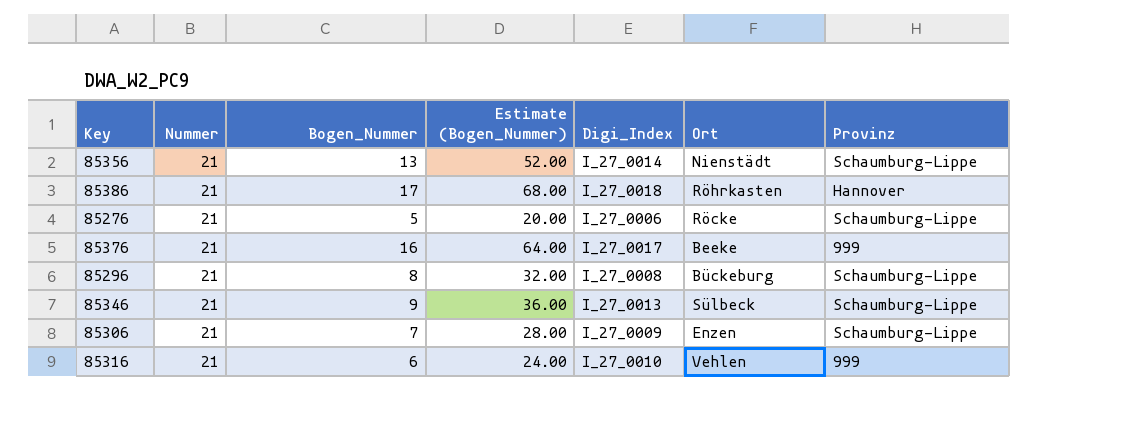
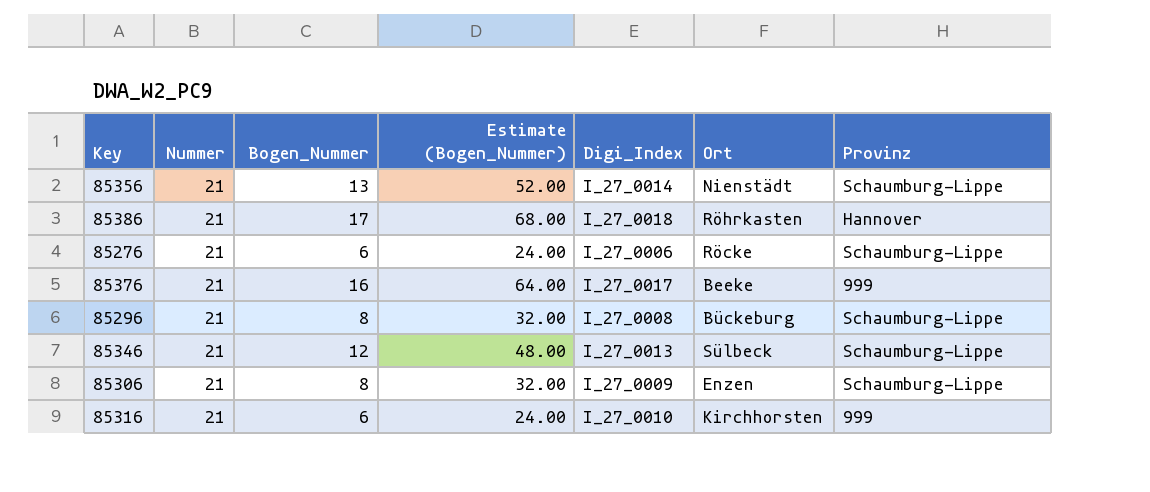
85276 | Bogen_Nummer: 5 -> 6
85276 | Estimate (Bogen_Nummer): 20.00 -> 24.00
85346 | Bogen_Nummer: 9 -> 12
85346 | Estimate (Bogen_Nummer): 36.00 -> 48.00
85306 | Bogen_Nummer: 7 -> 8
85306 | Estimate (Bogen_Nummer): 28.00 -> 32.00
85316 | Ort: Vehlen -> Kirchhorsten

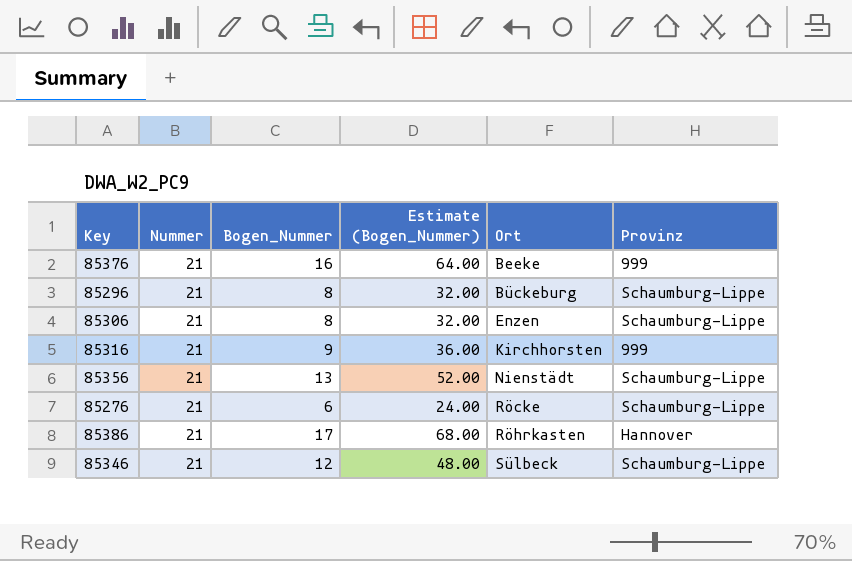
row order: none -> Ort ascending
column Digi_Index | position: 5 -> none
85316 | Bogen_Nummer: 6 -> 9
85316 | Estimate (Bogen_Nummer): 24.00 -> 36.00

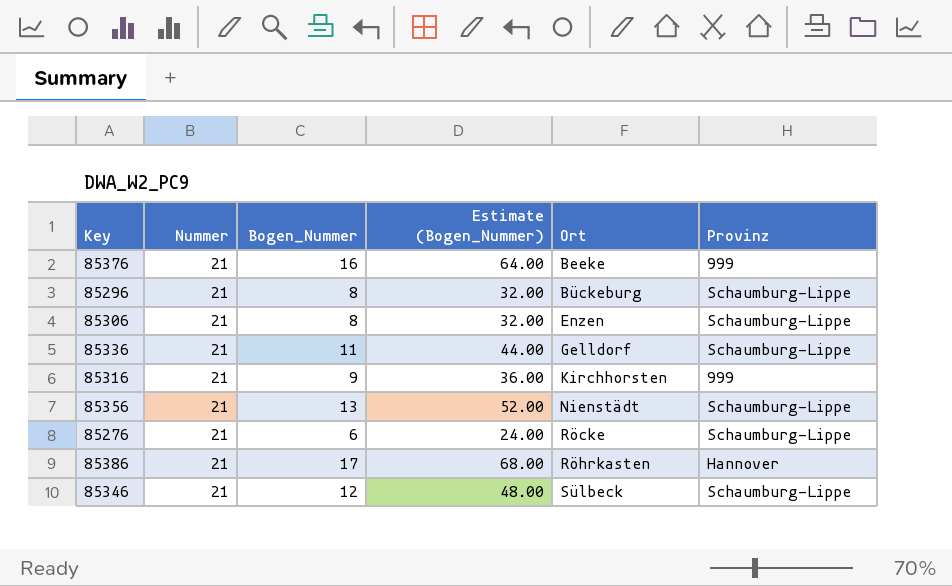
row 85336: none -> 21 | 11 | 44.00 | Gelldorf | Schaumburg-Lippe

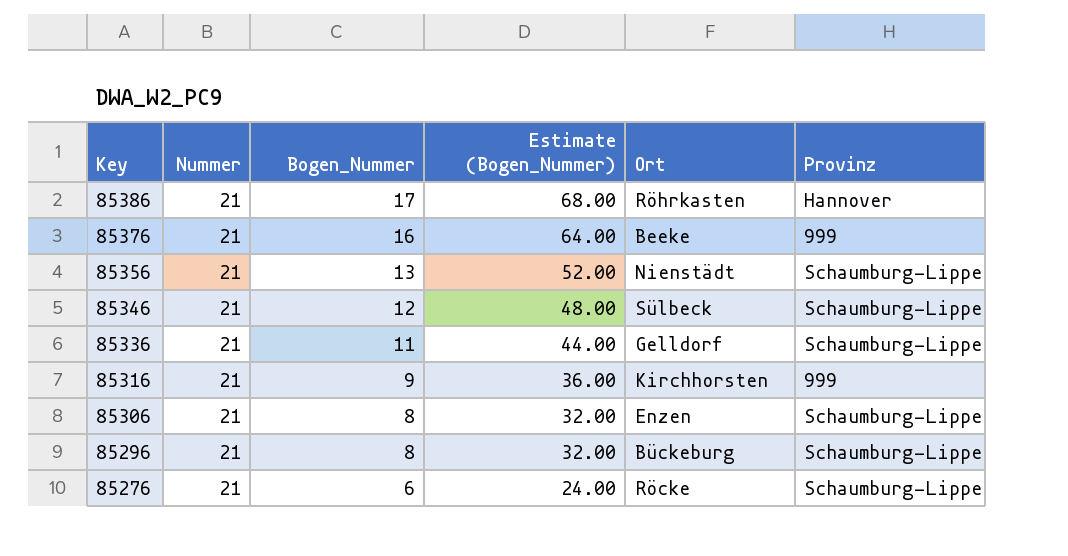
row order: Ort ascending -> Key descending

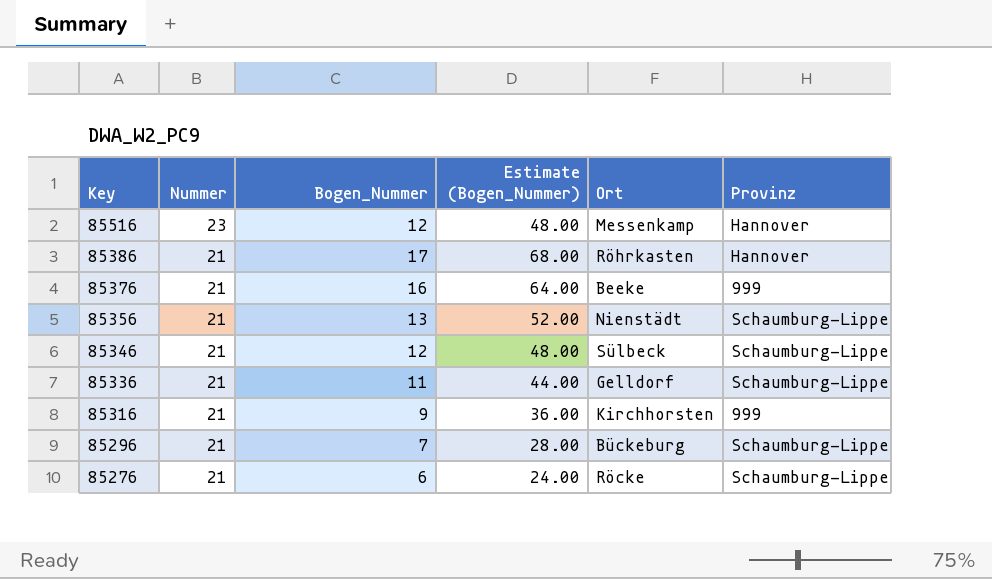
row 85306: 21 | 8 | 32.00 | Enzen | Schaumburg-Lippe -> none
row 85516: none -> 23 | 12 | 48.00 | Messenkamp | Hannover
85296 | Bogen_Nummer: 8 -> 7
85296 | Estimate (Bogen_Nummer): 32.00 -> 28.00

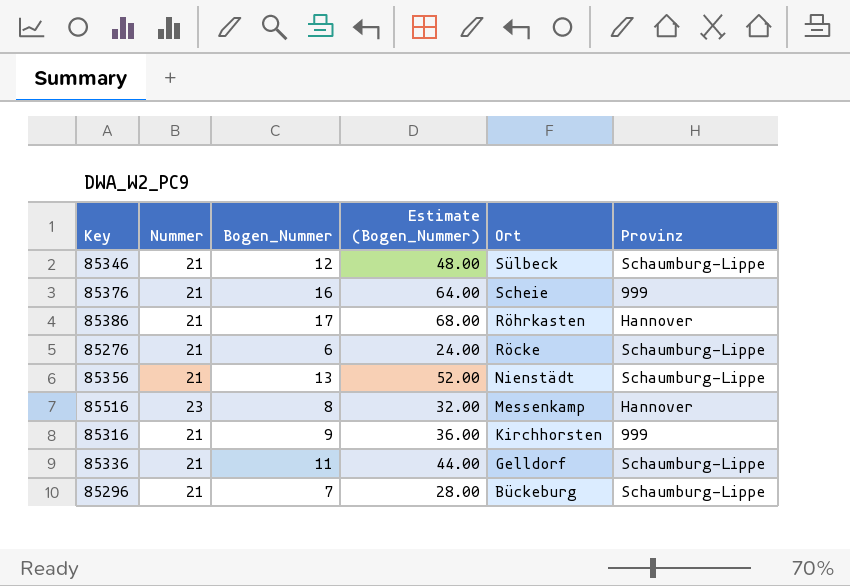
row order: Key descending -> Ort descending
85376 | Ort: Beeke -> Scheie
85516 | Bogen_Nummer: 12 -> 8
85516 | Estimate (Bogen_Nummer): 48.00 -> 32.00

